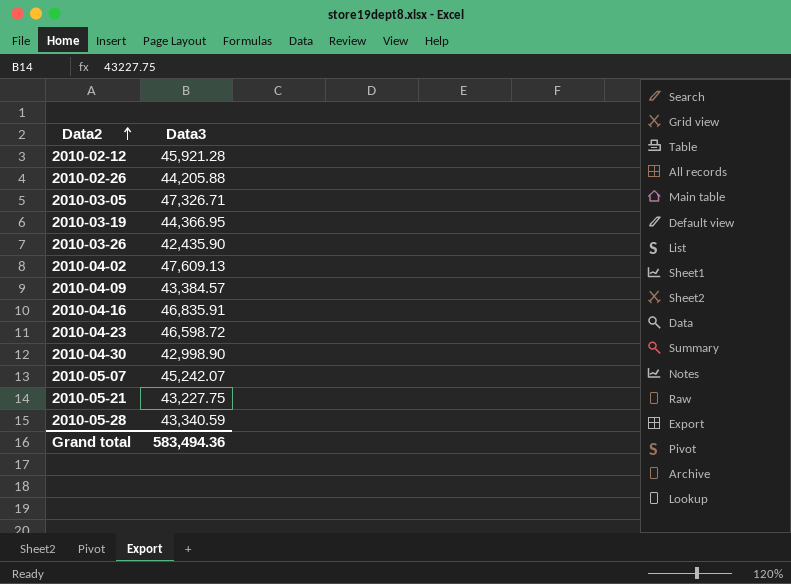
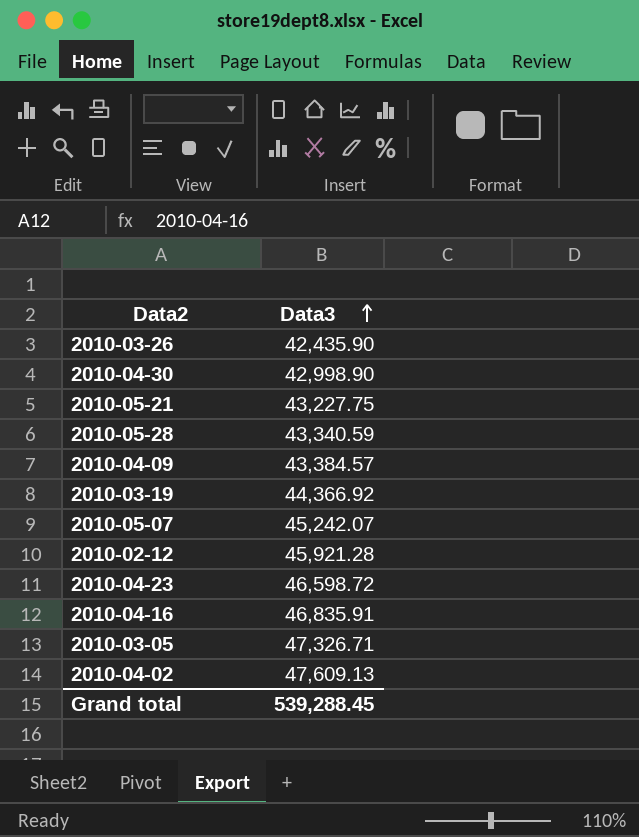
row order: Data2 ascending -> Data3 ascending
row 2010-02-26: 44,205.88 -> none
2010-03-19 | Data3: 44,366.95 -> 44,366.92
Grand total | Data3: 583,494.36 -> 539,288.45

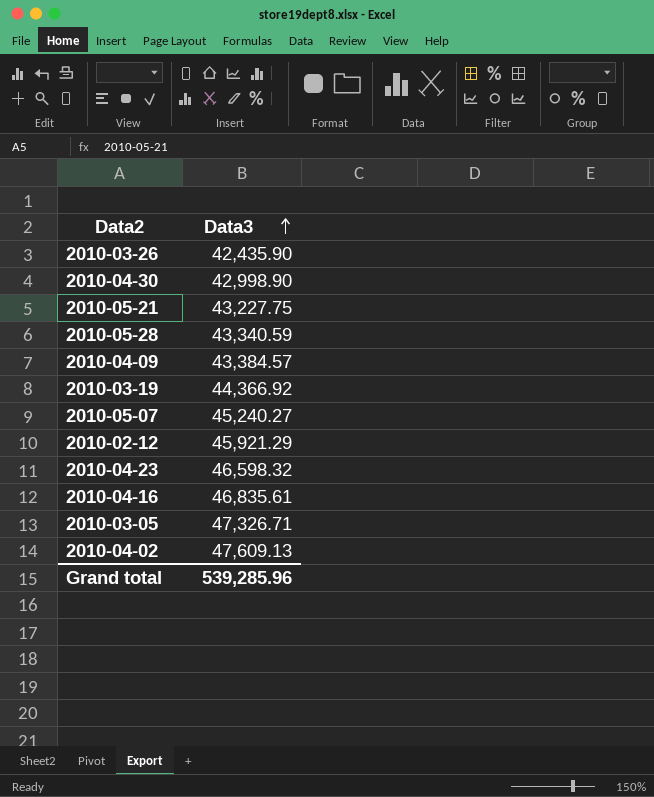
2010-05-07 | Data3: 45,242.07 -> 45,240.27
2010-02-12 | Data3: 45,921.28 -> 45,921.29
2010-04-23 | Data3: 46,598.72 -> 46,598.32
2010-04-16 | Data3: 46,835.91 -> 46,835.61
Grand total | Data3: 539,288.45 -> 539,285.96

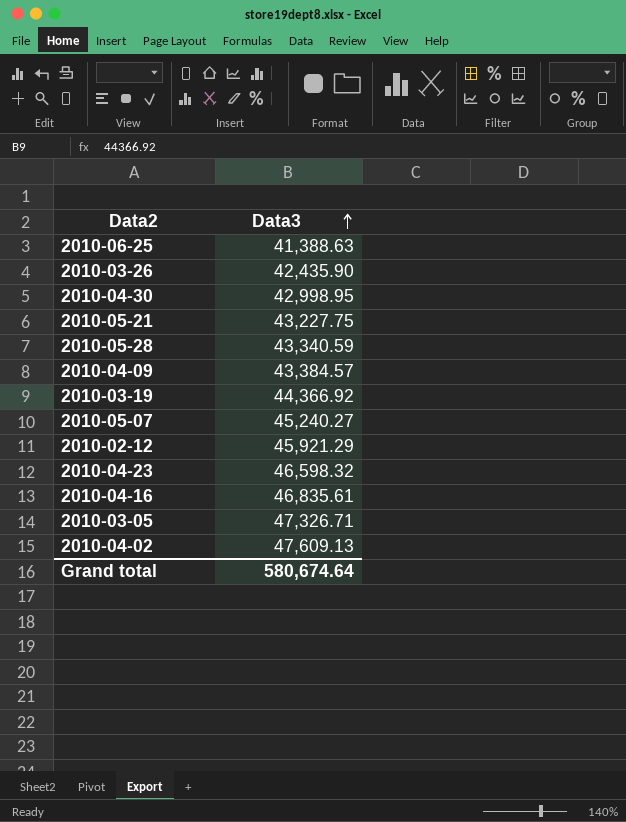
row 2010-06-25: none -> 41,388.63
2010-04-30 | Data3: 42,998.90 -> 42,998.95
Grand total | Data3: 539,285.96 -> 580,674.64

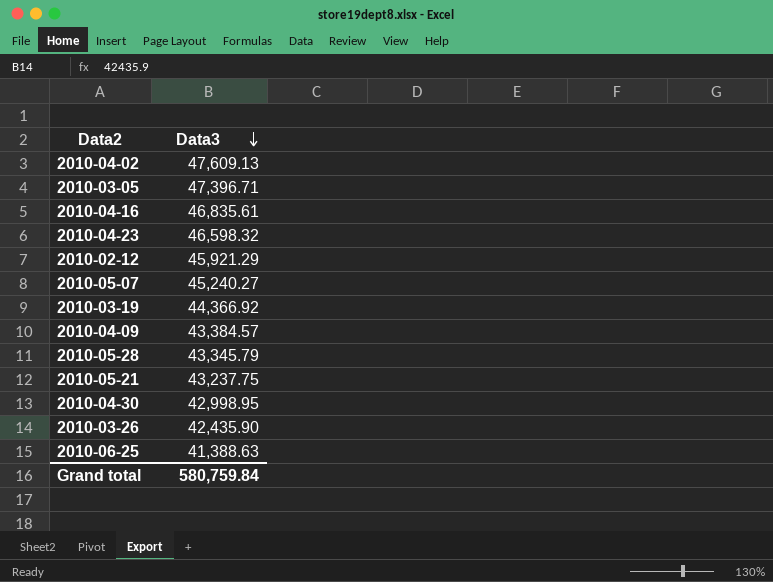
row order: Data3 ascending -> Data3 descending
2010-03-05 | Data3: 47,326.71 -> 47,396.71
2010-05-28 | Data3: 43,340.59 -> 43,345.79
2010-05-21 | Data3: 43,227.75 -> 43,237.75
Grand total | Data3: 580,674.64 -> 580,759.84

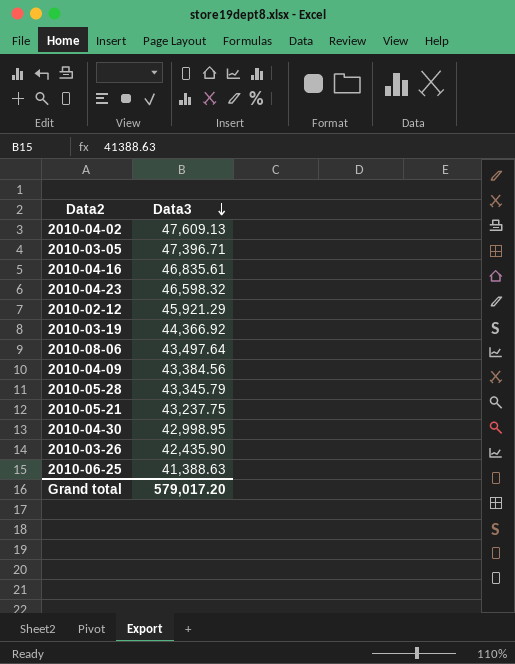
row 2010-05-07: 45,240.27 -> none
row 2010-08-06: none -> 43,497.64
2010-04-09 | Data3: 43,384.57 -> 43,384.56
Grand total | Data3: 580,759.84 -> 579,017.20

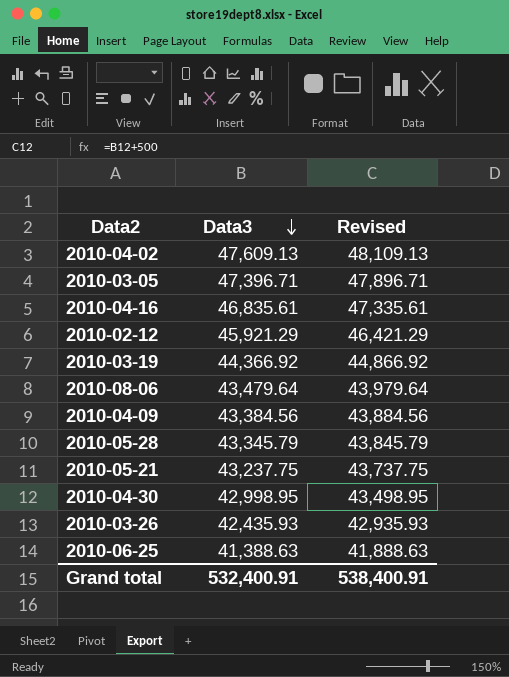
column Revised | formula: none -> [Data3] + 500
row 2010-04-23: 46,598.32 -> none
2010-08-06 | Data3: 43,497.64 -> 43,479.64
2010-03-26 | Data3: 42,435.90 -> 42,435.93
Grand total | Data3: 579,017.20 -> 532,400.91

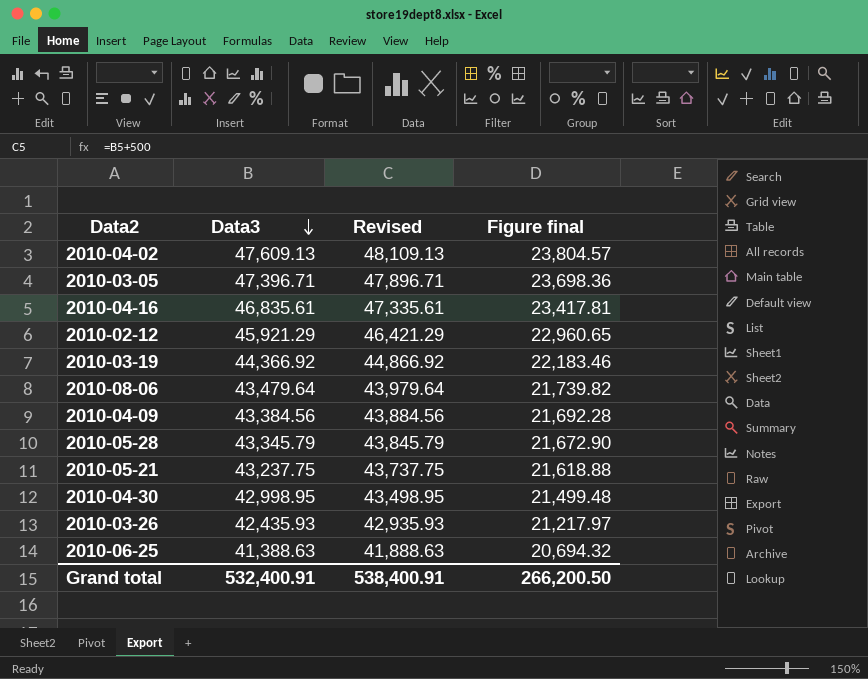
column Figure final | formula: none -> [Data3] * 0.5

